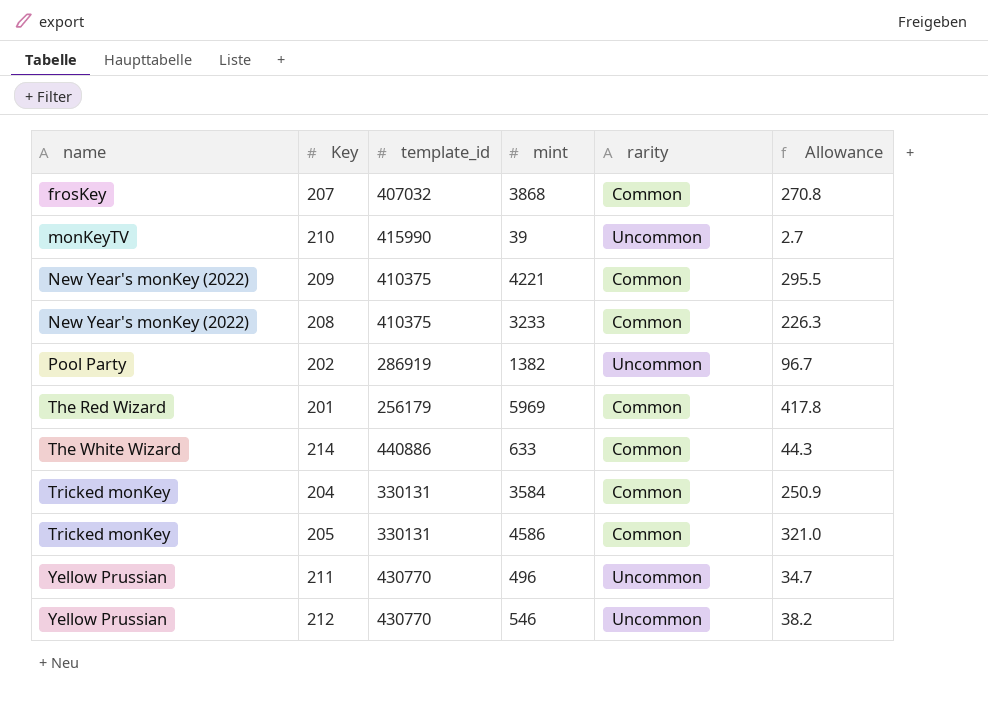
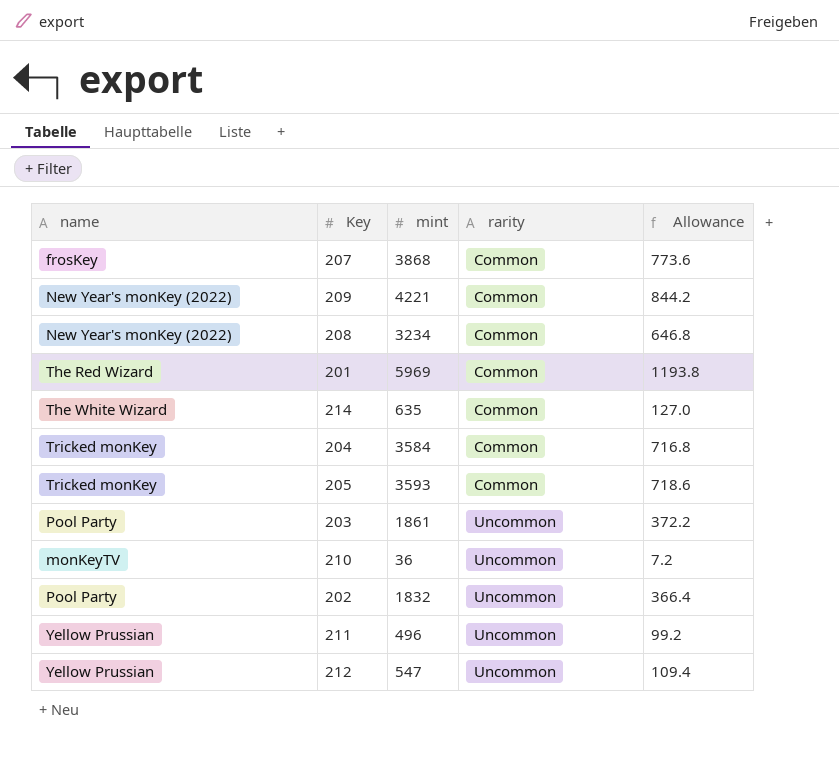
row order: name ascending -> rarity ascending
column template_id | position: 3 -> none
column Allowance | formula: [mint] * 0.07 -> [mint] * 0.2
208 | mint: 3233 -> 3234
214 | mint: 633 -> 635
205 | mint: 4586 -> 3593
row 203: none -> Pool Party | 1861 | Uncommon | 372.2
210 | mint: 39 -> 36
202 | mint: 1382 -> 1832
212 | mint: 546 -> 547

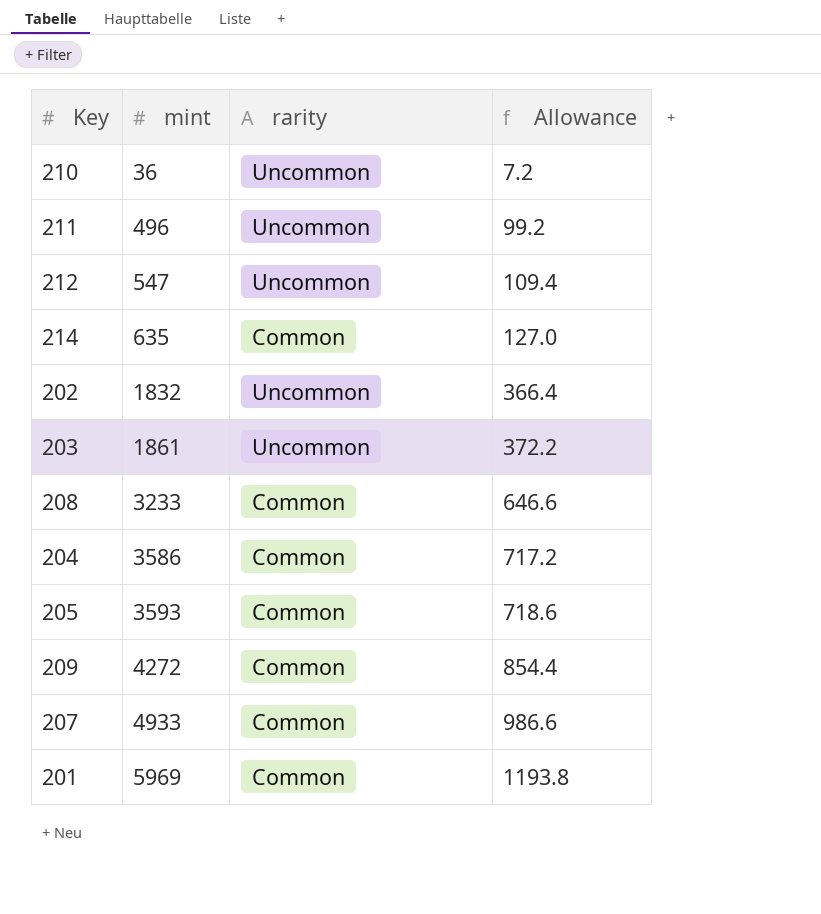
row order: rarity ascending -> mint ascending
column name | position: 1 -> none
208 | mint: 3234 -> 3233
208 | Allowance: 646.8 -> 646.6
204 | mint: 3584 -> 3586
204 | Allowance: 716.8 -> 717.2
209 | mint: 4221 -> 4272
209 | Allowance: 844.2 -> 854.4
207 | mint: 3868 -> 4933
207 | Allowance: 773.6 -> 986.6

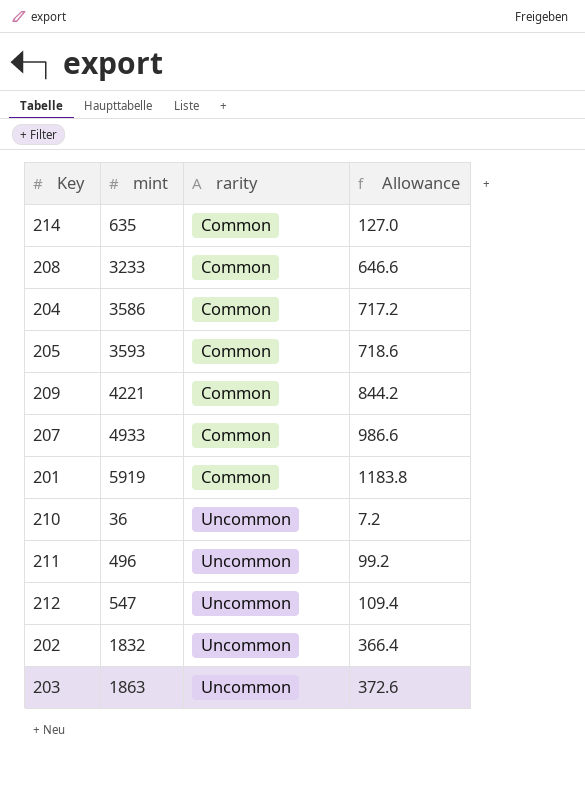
row order: mint ascending -> rarity ascending
209 | mint: 4272 -> 4221
209 | Allowance: 854.4 -> 844.2
201 | mint: 5969 -> 5919
201 | Allowance: 1193.8 -> 1183.8
203 | mint: 1861 -> 1863
203 | Allowance: 372.2 -> 372.6

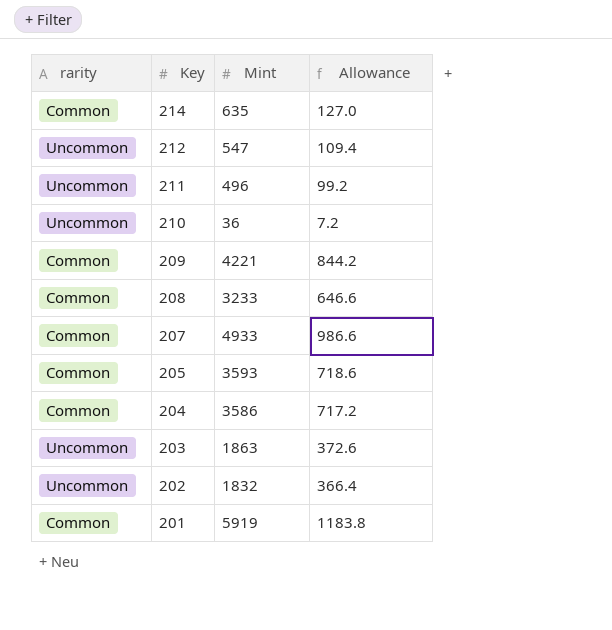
row order: rarity ascending -> Key descending
column rarity | position: 3 -> 1
column name: mint -> Mint

